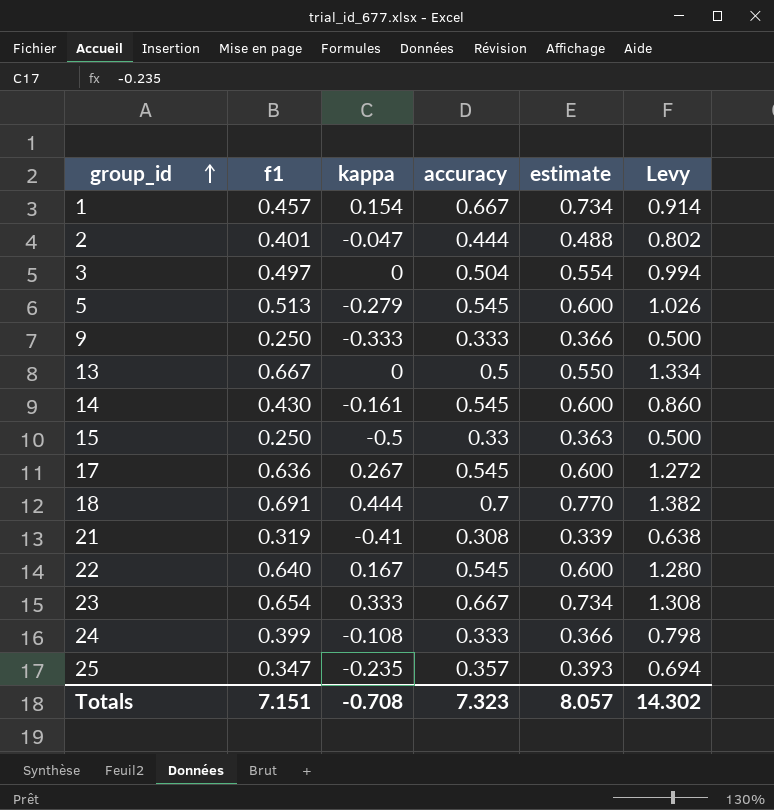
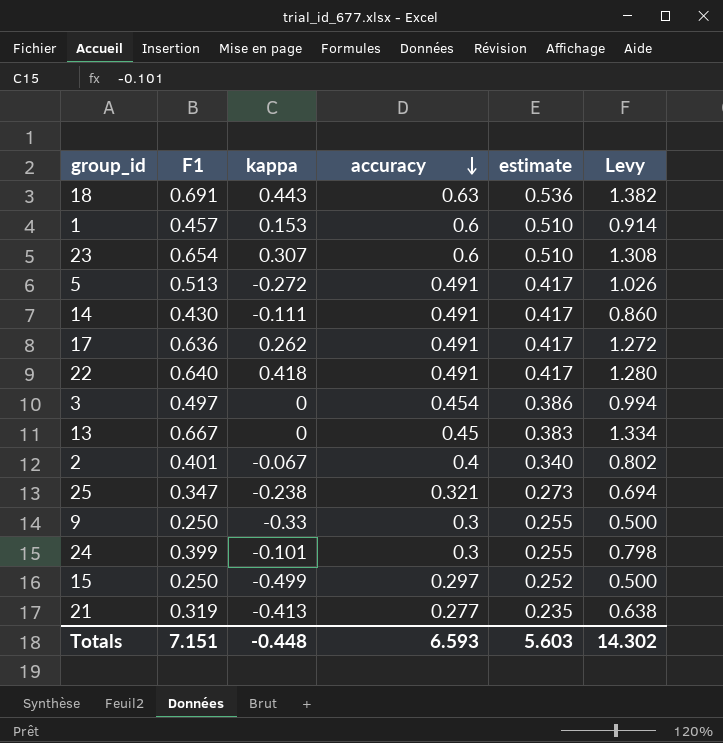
row order: group_id ascending -> accuracy descending
column name: f1 -> F1
column estimate | formula: [accuracy] * 1.1 -> [accuracy] * 0.85
18 | kappa: 0.444 -> 0.443
18 | accuracy: 0.7 -> 0.63
1 | kappa: 0.154 -> 0.153
1 | accuracy: 0.667 -> 0.6
23 | kappa: 0.333 -> 0.307
23 | accuracy: 0.667 -> 0.6
5 | kappa: -0.279 -> -0.272
5 | accuracy: 0.545 -> 0.491
14 | kappa: -0.161 -> -0.111
14 | accuracy: 0.545 -> 0.491
17 | kappa: 0.267 -> 0.262
17 | accuracy: 0.545 -> 0.491
22 | kappa: 0.167 -> 0.418
22 | accuracy: 0.545 -> 0.491
3 | accuracy: 0.504 -> 0.454
13 | accuracy: 0.5 -> 0.45
2 | kappa: -0.047 -> -0.067
2 | accuracy: 0.444 -> 0.4
25 | kappa: -0.235 -> -0.238
25 | accuracy: 0.357 -> 0.321
9 | kappa: -0.333 -> -0.33
9 | accuracy: 0.333 -> 0.3
24 | kappa: -0.108 -> -0.101
24 | accuracy: 0.333 -> 0.3
15 | kappa: -0.5 -> -0.499
15 | accuracy: 0.33 -> 0.297
21 | kappa: -0.41 -> -0.413
21 | accuracy: 0.308 -> 0.277
Totals | kappa: -0.708 -> -0.448
Totals | accuracy: 7.323 -> 6.593
Totals | estimate: 8.057 -> 5.603

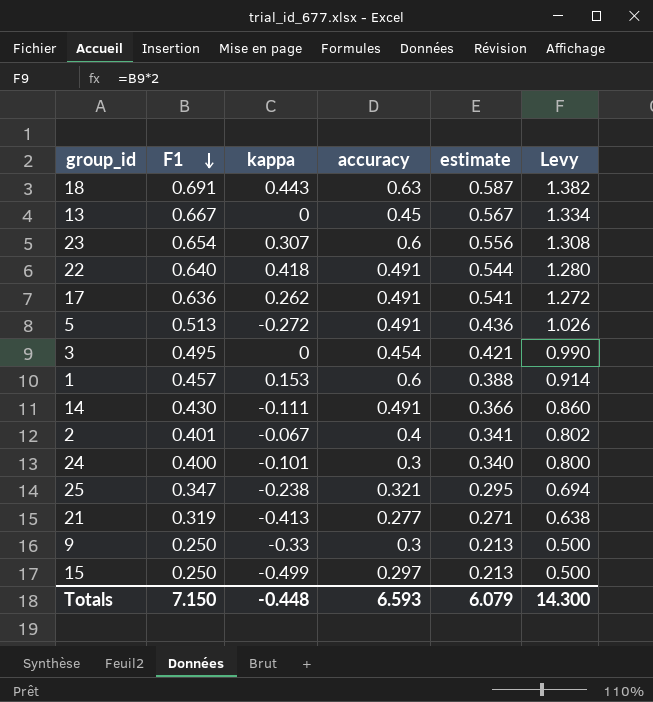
row order: accuracy descending -> F1 descending
column estimate | formula: [accuracy] * 0.85 -> [F1] * 0.85
3 | F1: 0.497 -> 0.495
3 | Levy: 0.994 -> 0.990
24 | F1: 0.399 -> 0.400
24 | Levy: 0.798 -> 0.800
Totals | F1: 7.151 -> 7.150
Totals | estimate: 5.603 -> 6.079
Totals | Levy: 14.302 -> 14.300

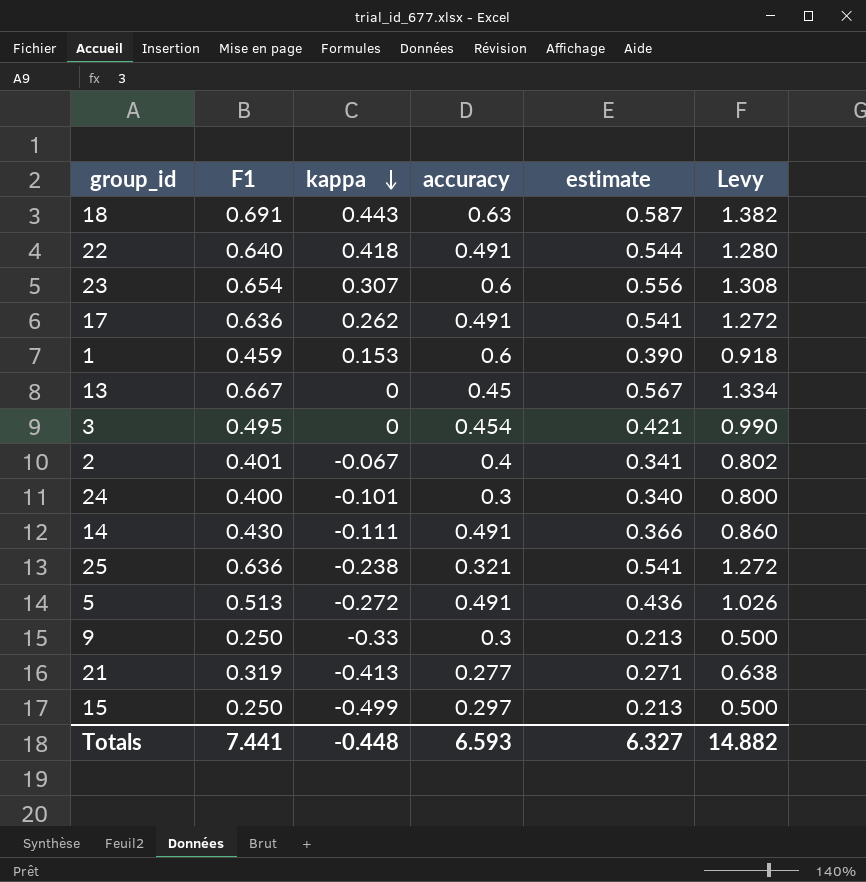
row order: F1 descending -> kappa descending
1 | F1: 0.457 -> 0.459
1 | estimate: 0.388 -> 0.390
1 | Levy: 0.914 -> 0.918
25 | F1: 0.347 -> 0.636
25 | estimate: 0.295 -> 0.541
25 | Levy: 0.694 -> 1.272
Totals | F1: 7.150 -> 7.441
Totals | estimate: 6.079 -> 6.327
Totals | Levy: 14.300 -> 14.882

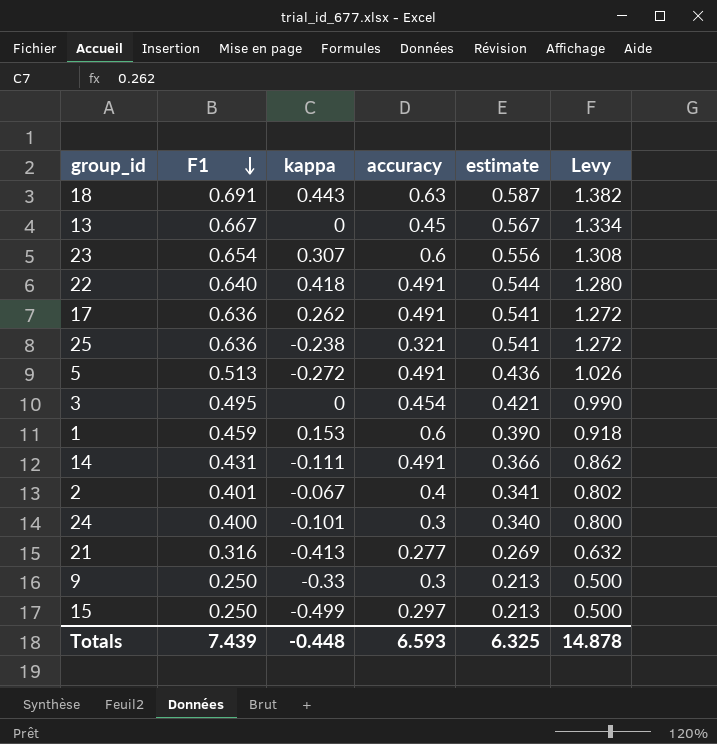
row order: kappa descending -> F1 descending
14 | F1: 0.430 -> 0.431
14 | Levy: 0.860 -> 0.862
21 | F1: 0.319 -> 0.316
21 | estimate: 0.271 -> 0.269
21 | Levy: 0.638 -> 0.632
Totals | F1: 7.441 -> 7.439
Totals | estimate: 6.327 -> 6.325
Totals | Levy: 14.882 -> 14.878

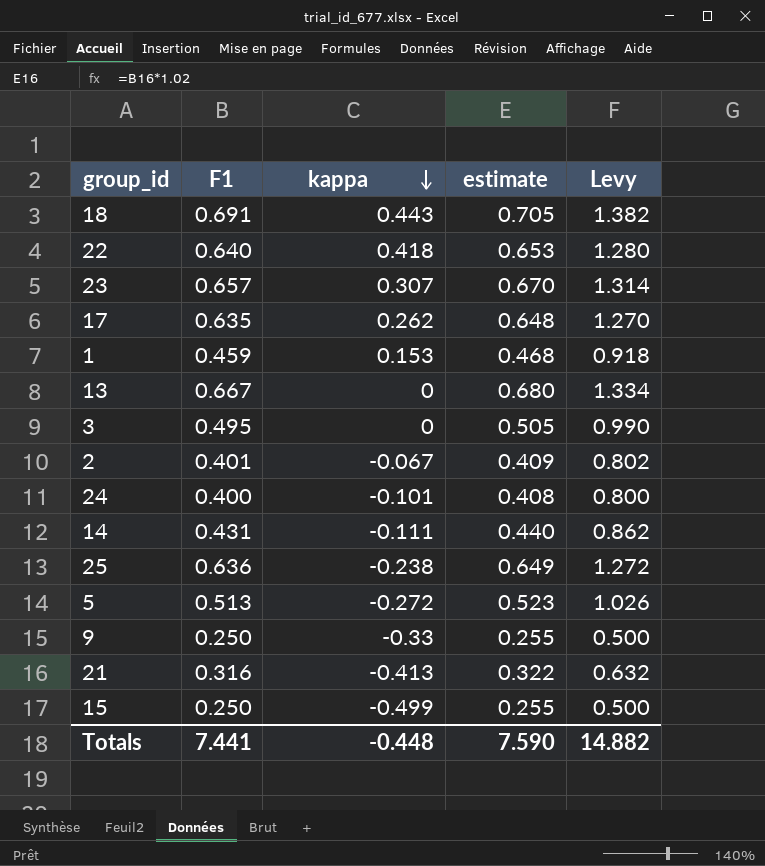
row order: F1 descending -> kappa descending
column accuracy | position: 4 -> none
column estimate | formula: [F1] * 0.85 -> [F1] * 1.02
23 | F1: 0.654 -> 0.657
23 | Levy: 1.308 -> 1.314
17 | F1: 0.636 -> 0.635
17 | Levy: 1.272 -> 1.270
Totals | F1: 7.439 -> 7.441
Totals | estimate: 6.325 -> 7.590
Totals | Levy: 14.878 -> 14.882

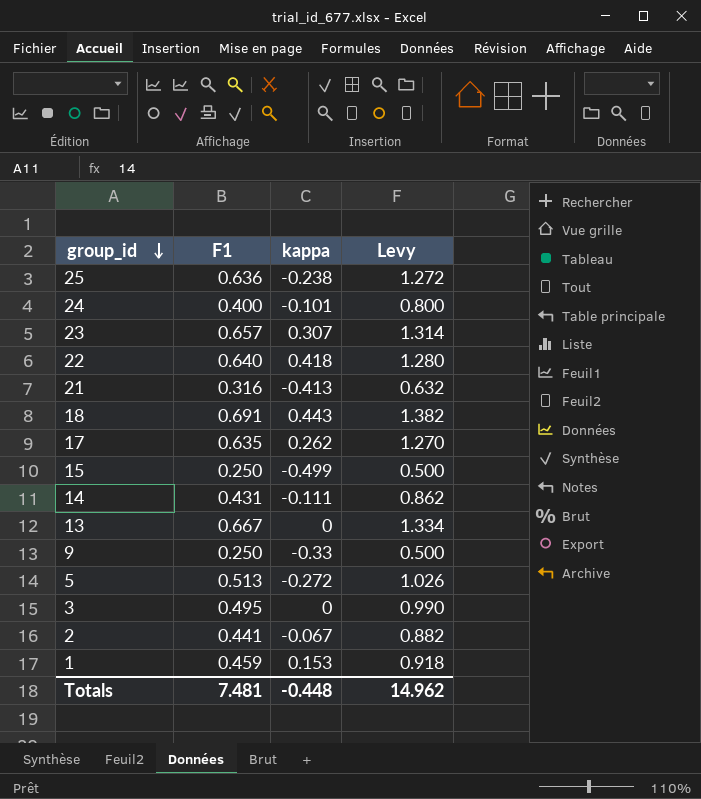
row order: kappa descending -> group_id descending
column estimate | formula: [F1] * 1.02 -> none
2 | F1: 0.401 -> 0.441
2 | Levy: 0.802 -> 0.882
Totals | F1: 7.441 -> 7.481
Totals | Levy: 14.882 -> 14.962

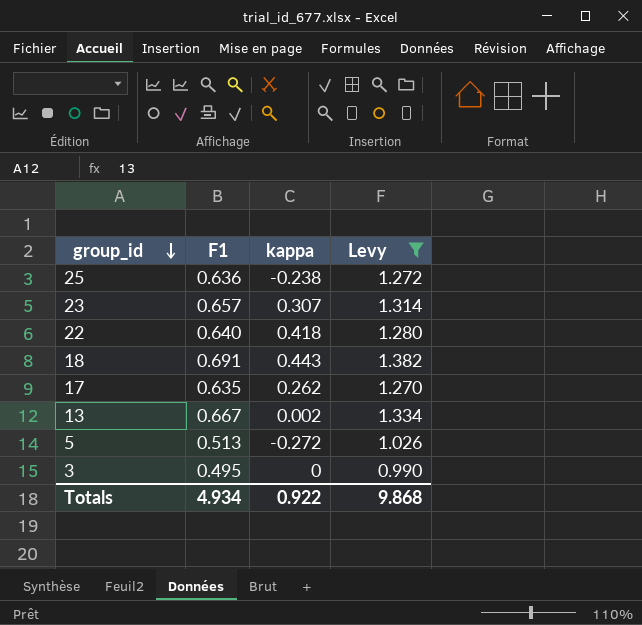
filter: none -> Levy >= 0.990
13 | kappa: 0 -> 0.002
Totals | F1: 7.481 -> 4.934
Totals | kappa: -0.448 -> 0.922
Totals | Levy: 14.962 -> 9.868

